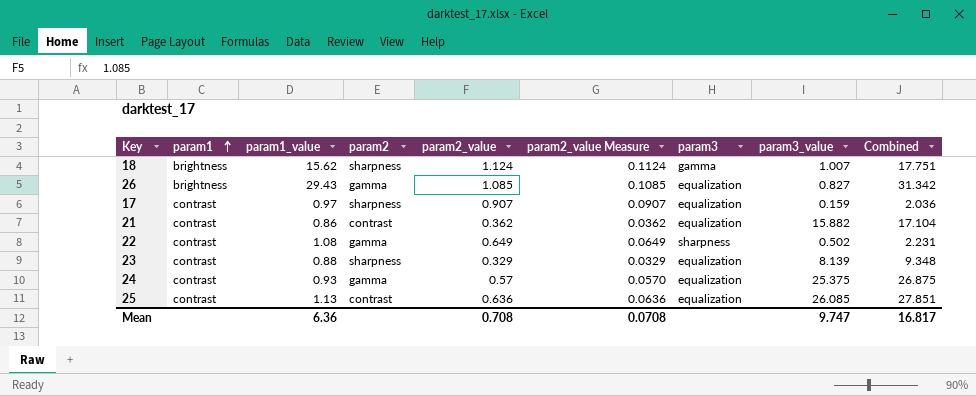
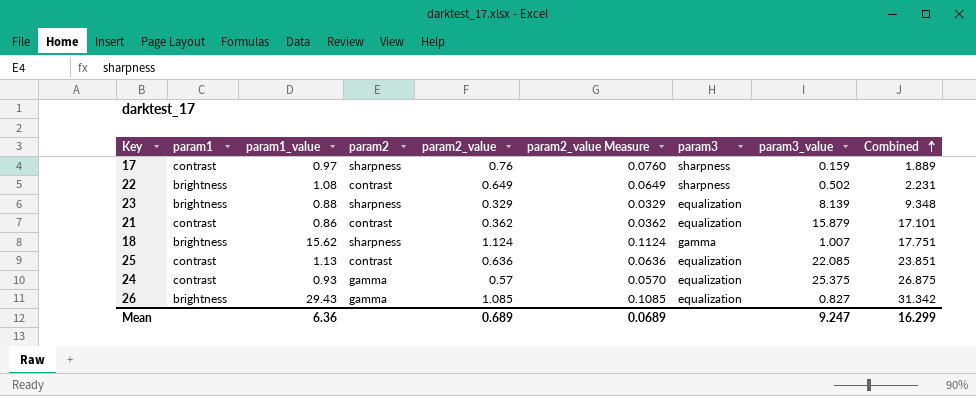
row order: param1 ascending -> Combined ascending
17 | param2_value: 0.907 -> 0.76
17 | param2_value Measure: 0.0907 -> 0.0760
17 | param3: equalization -> sharpness
17 | Combined: 2.036 -> 1.889
22 | param1: contrast -> brightness
22 | param2: gamma -> contrast
23 | param1: contrast -> brightness
21 | param3_value: 15.882 -> 15.879
21 | Combined: 17.104 -> 17.101
25 | param3_value: 26.085 -> 22.085
25 | Combined: 27.851 -> 23.851
Mean | param2_value: 0.708 -> 0.689
Mean | param2_value Measure: 0.0708 -> 0.0689
Mean | param3_value: 9.747 -> 9.247
Mean | Combined: 16.817 -> 16.299

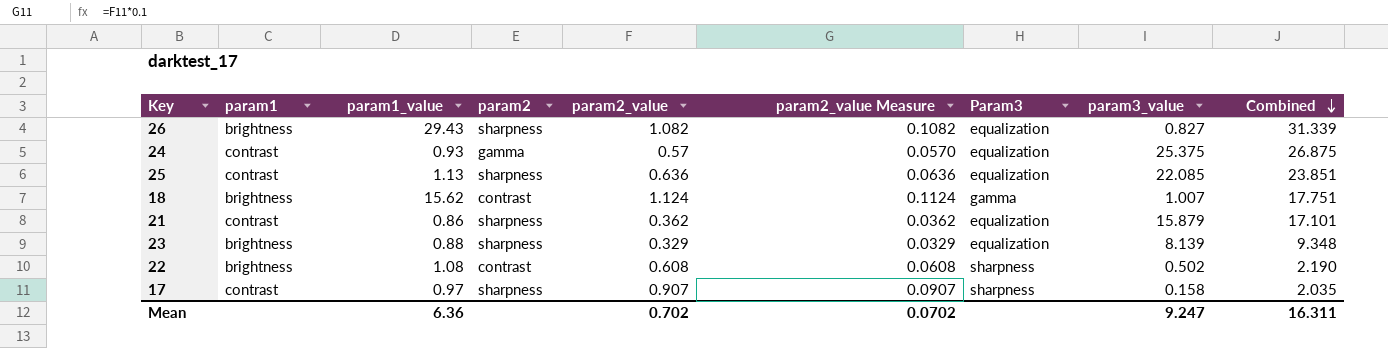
row order: Combined ascending -> Combined descending
column name: param3 -> Param3
26 | param2: gamma -> sharpness
26 | param2_value: 1.085 -> 1.082
26 | param2_value Measure: 0.1085 -> 0.1082
26 | Combined: 31.342 -> 31.339
25 | param2: contrast -> sharpness
18 | param2: sharpness -> contrast
21 | param2: contrast -> sharpness
22 | param2_value: 0.649 -> 0.608
22 | param2_value Measure: 0.0649 -> 0.0608
22 | Combined: 2.231 -> 2.190
17 | param2_value: 0.76 -> 0.907
17 | param2_value Measure: 0.0760 -> 0.0907
17 | param3_value: 0.159 -> 0.158
17 | Combined: 1.889 -> 2.035
Mean | param2_value: 0.689 -> 0.702
Mean | param2_value Measure: 0.0689 -> 0.0702
Mean | Combined: 16.299 -> 16.311

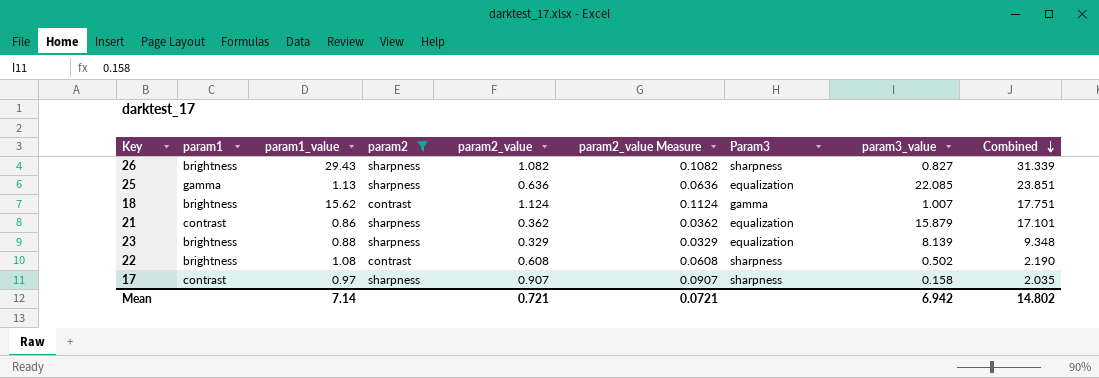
filter: none -> param2 != gamma
26 | Param3: equalization -> sharpness
25 | param1: contrast -> gamma
Mean | param1_value: 6.36 -> 7.14
Mean | param2_value: 0.702 -> 0.721
Mean | param2_value Measure: 0.0702 -> 0.0721
Mean | param3_value: 9.247 -> 6.942
Mean | Combined: 16.311 -> 14.802

